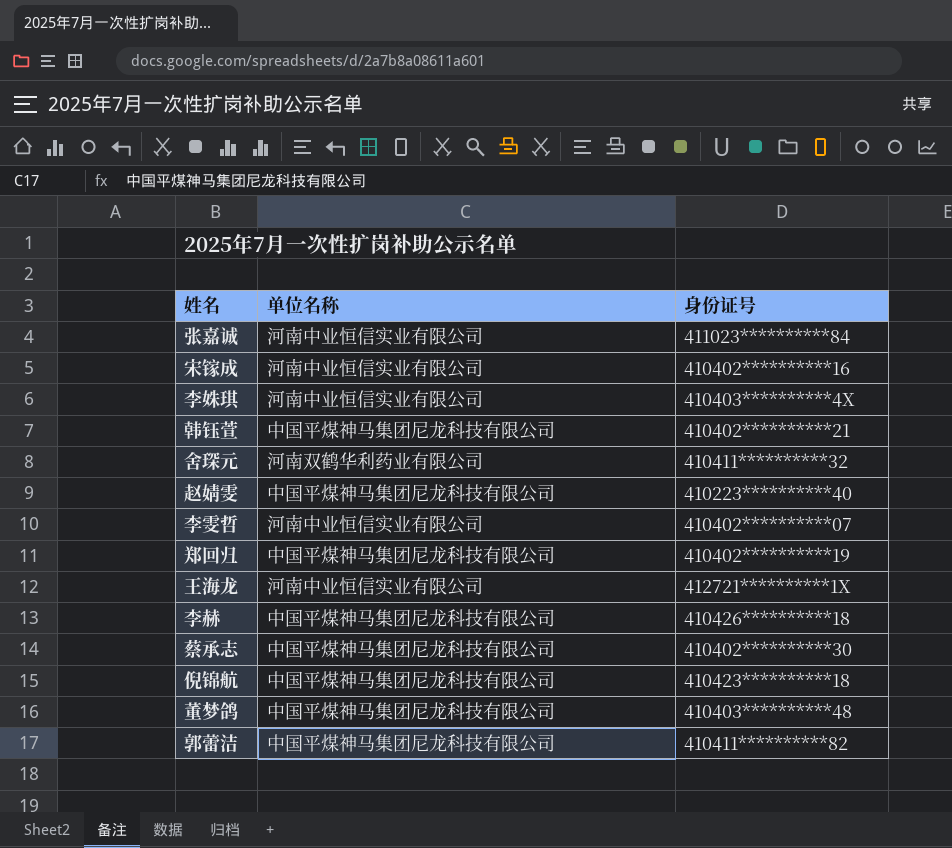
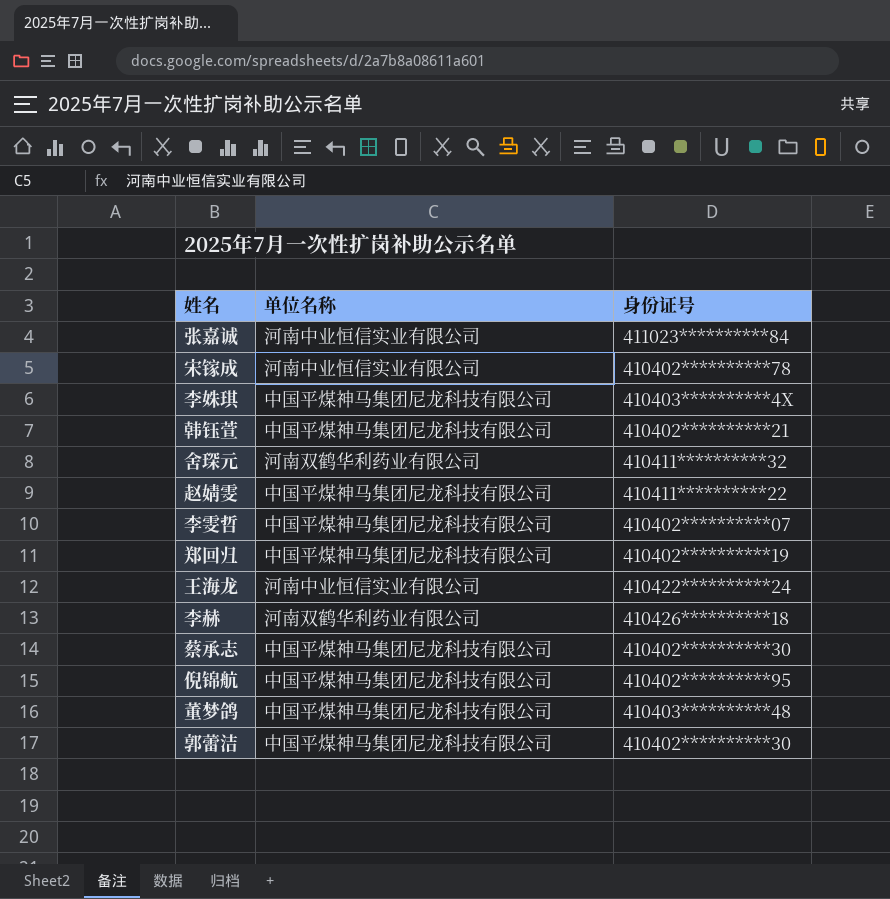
宋镓成 | 身份证号: 410402**********16 -> 410402**********78
李姝琪 | 单位名称: 河南中业恒信实业有限公司 -> 中国平煤神马集团尼龙科技有限公司
赵婧雯 | 身份证号: 410223**********40 -> 410411**********22
李雯哲 | 单位名称: 河南中业恒信实业有限公司 -> 中国平煤神马集团尼龙科技有限公司
王海龙 | 身份证号: 412721**********1X -> 410422**********24
李赫 | 单位名称: 中国平煤神马集团尼龙科技有限公司 -> 河南双鹤华利药业有限公司
倪锦航 | 身份证号: 410423**********18 -> 410402**********95
郭蕾洁 | 身份证号: 410411**********82 -> 410402**********30

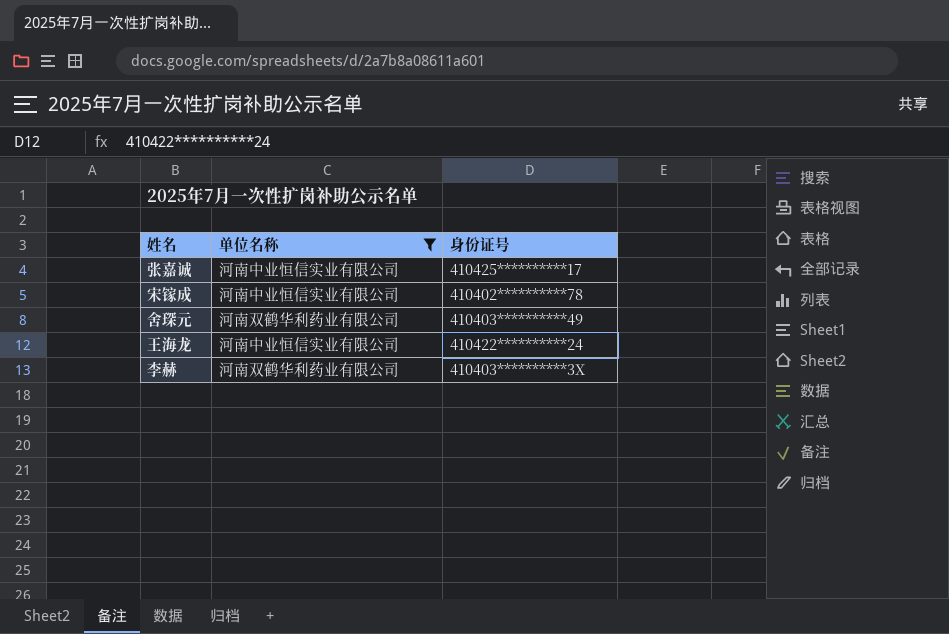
filter: none -> 单位名称 != 中国平煤神马集团尼龙科技有限公司
张嘉诚 | 身份证号: 411023**********84 -> 410425**********17
舍琛元 | 身份证号: 410411**********32 -> 410403**********49
李赫 | 身份证号: 410426**********18 -> 410403**********3X

